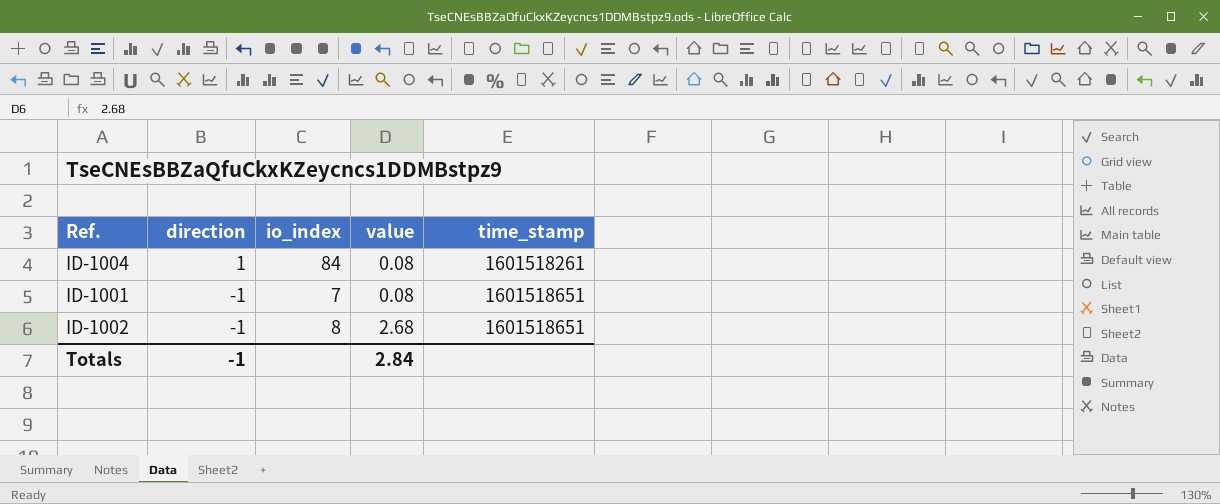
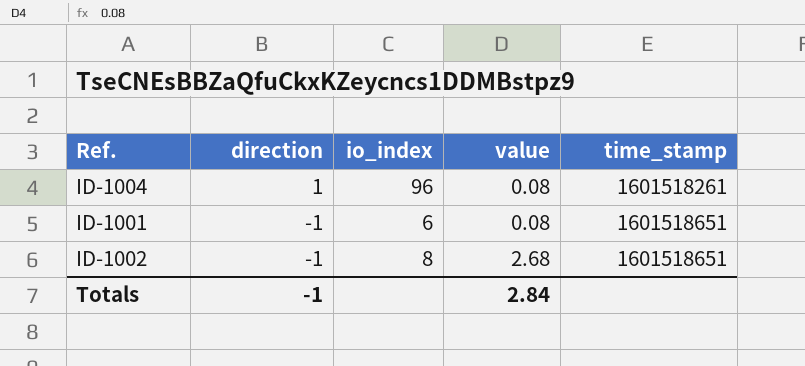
ID-1004 | io_index: 84 -> 96
ID-1001 | io_index: 7 -> 6

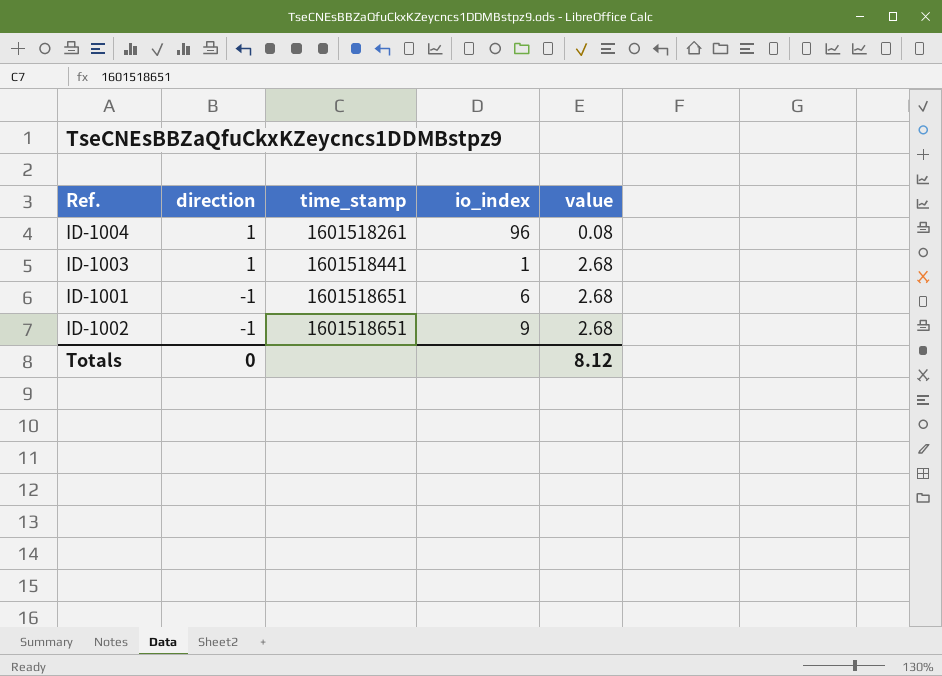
column time_stamp | position: 5 -> 3
row ID-1003: none -> 1 | 1601518441 | 1 | 2.68
ID-1001 | value: 0.08 -> 2.68
ID-1002 | io_index: 8 -> 9
Totals | direction: -1 -> 0
Totals | value: 2.84 -> 8.12

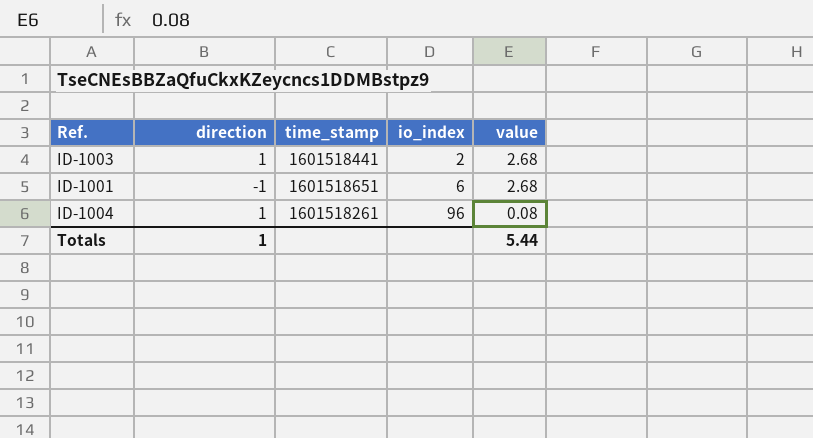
row order: direction descending -> io_index ascending
row ID-1002: -1 | 1601518651 | 9 | 2.68 -> none
ID-1003 | io_index: 1 -> 2
Totals | direction: 0 -> 1
Totals | value: 8.12 -> 5.44

